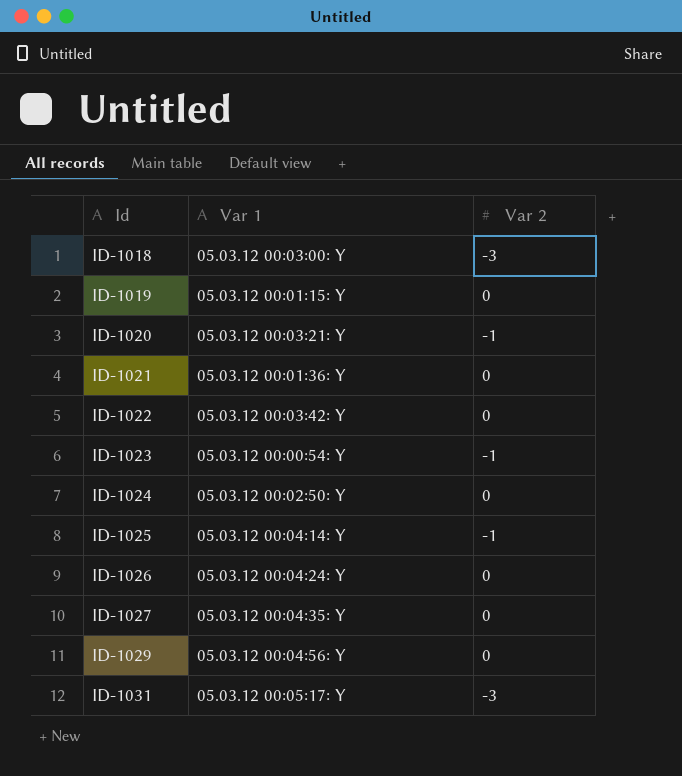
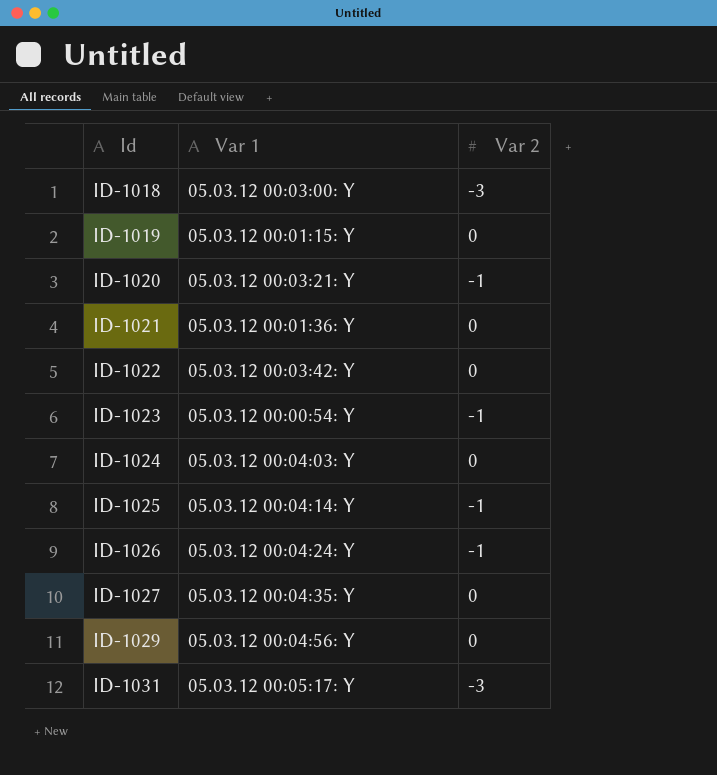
ID-1024 | Var 1: 05.03.12 00:02:50: Y -> 05.03.12 00:04:03: Y
ID-1026 | Var 2: 0 -> -1

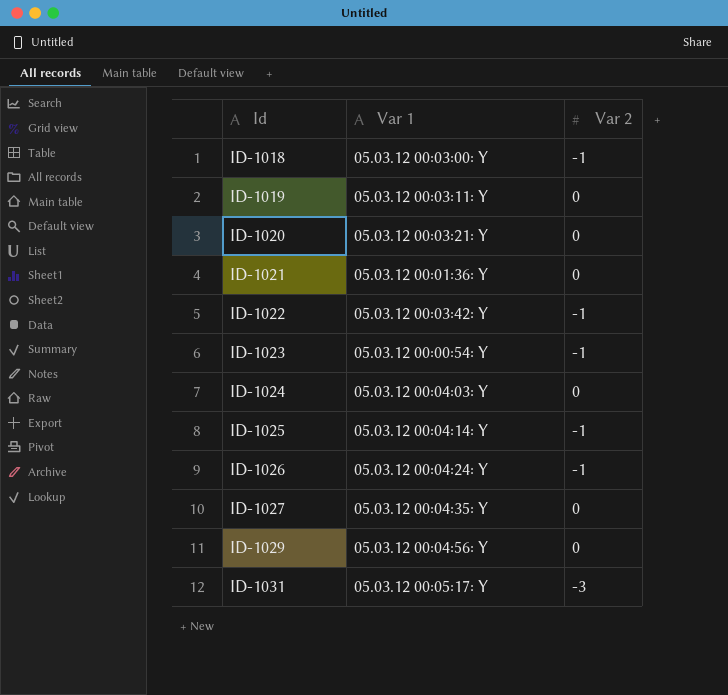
ID-1018 | Var 2: -3 -> -1
ID-1019 | Var 1: 05.03.12 00:01:15: Y -> 05.03.12 00:03:11: Y
ID-1020 | Var 2: -1 -> 0
ID-1022 | Var 2: 0 -> -1

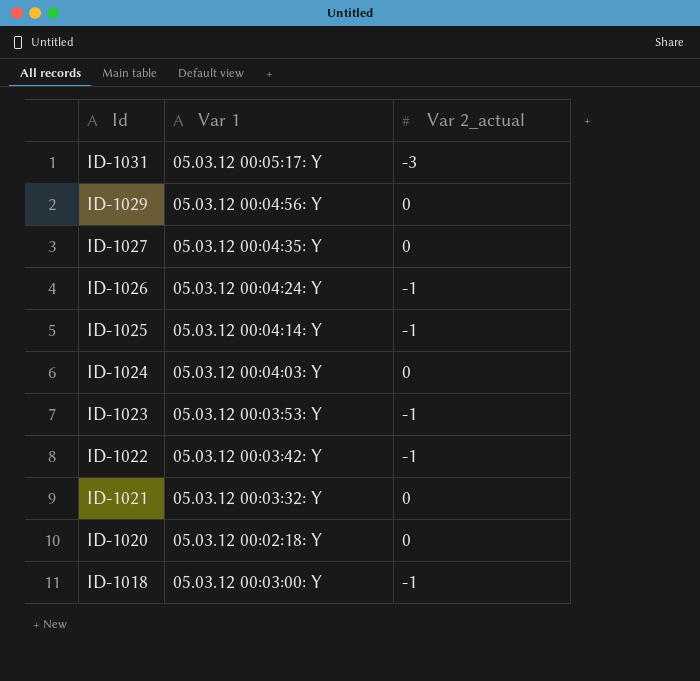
row order: Id ascending -> Id descending
column name: Var 2 -> Var 2_actual
row ID-1019: 05.03.12 00:03:11: Y | 0 -> none
ID-1023 | Var 1: 05.03.12 00:00:54: Y -> 05.03.12 00:03:53: Y
ID-1021 | Var 1: 05.03.12 00:01:36: Y -> 05.03.12 00:03:32: Y
ID-1020 | Var 1: 05.03.12 00:03:21: Y -> 05.03.12 00:02:18: Y

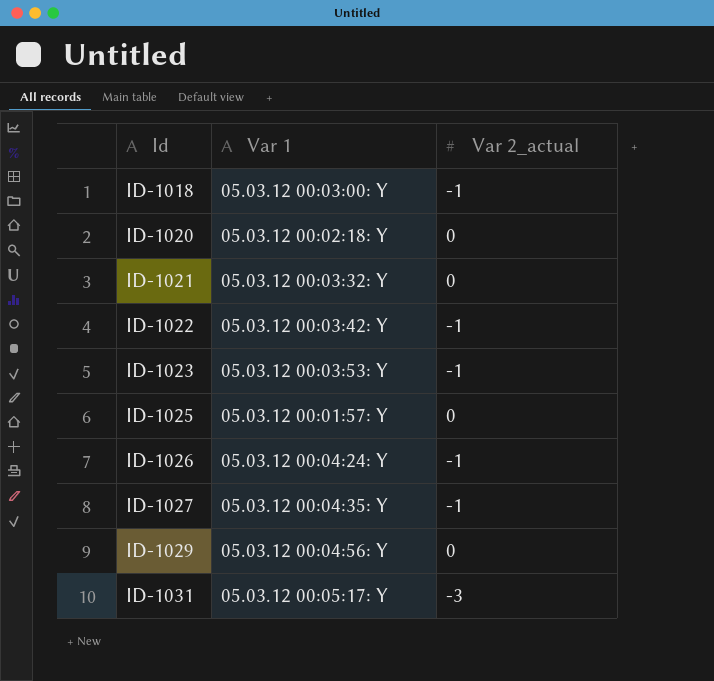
row order: Id descending -> Id ascending
row ID-1024: 05.03.12 00:04:03: Y | 0 -> none
ID-1025 | Var 1: 05.03.12 00:04:14: Y -> 05.03.12 00:01:57: Y
ID-1025 | Var 2_actual: -1 -> 0
ID-1027 | Var 2_actual: 0 -> -1

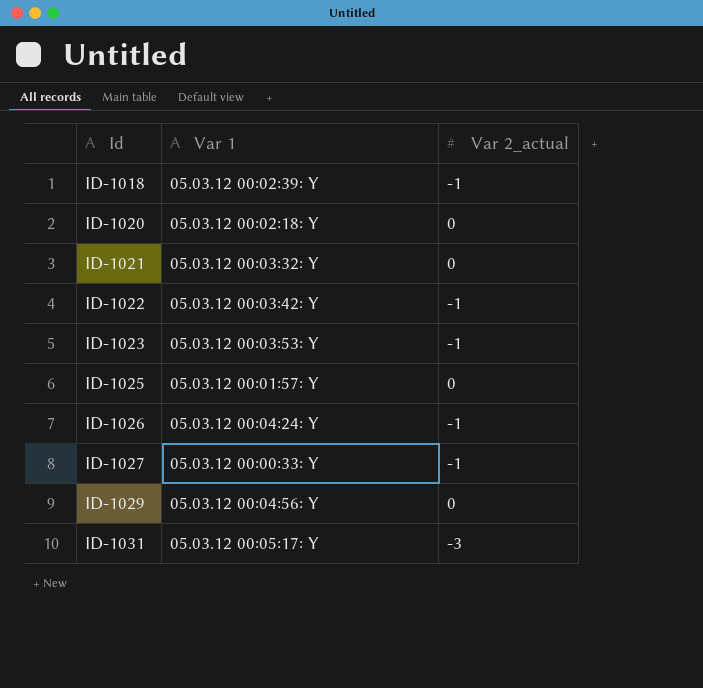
ID-1018 | Var 1: 05.03.12 00:03:00: Y -> 05.03.12 00:02:39: Y
ID-1027 | Var 1: 05.03.12 00:04:35: Y -> 05.03.12 00:00:33: Y

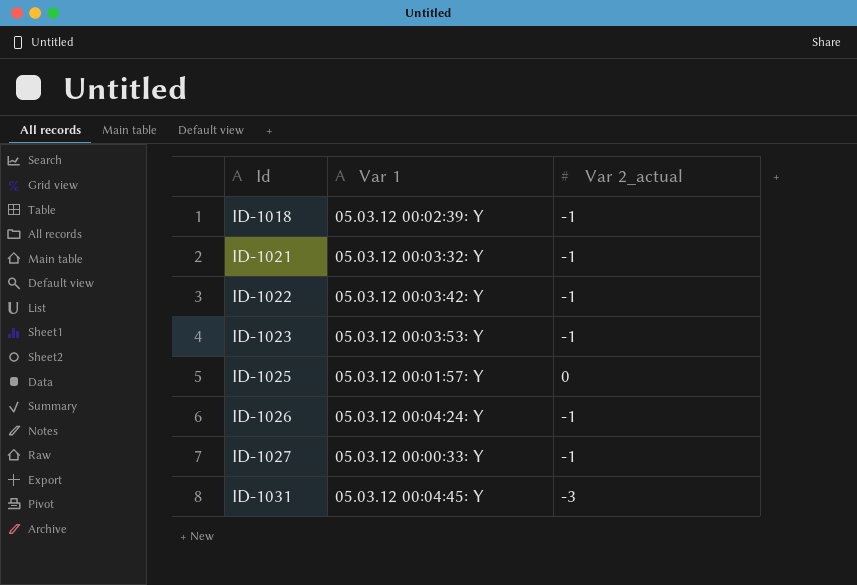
row ID-1020: 05.03.12 00:02:18: Y | 0 -> none
row ID-1029: 05.03.12 00:04:56: Y | 0 -> none
ID-1021 | Var 2_actual: 0 -> -1
ID-1031 | Var 1: 05.03.12 00:05:17: Y -> 05.03.12 00:04:45: Y

